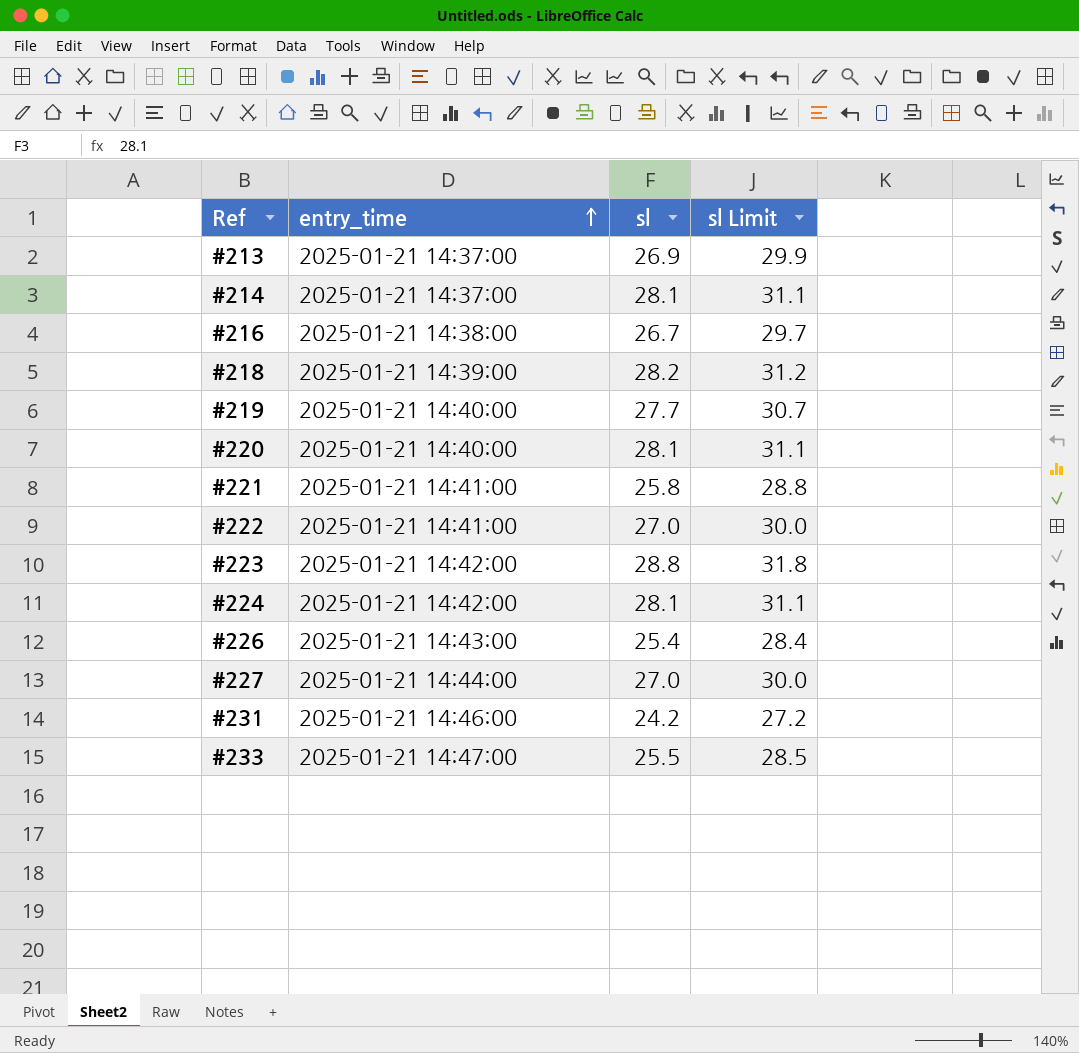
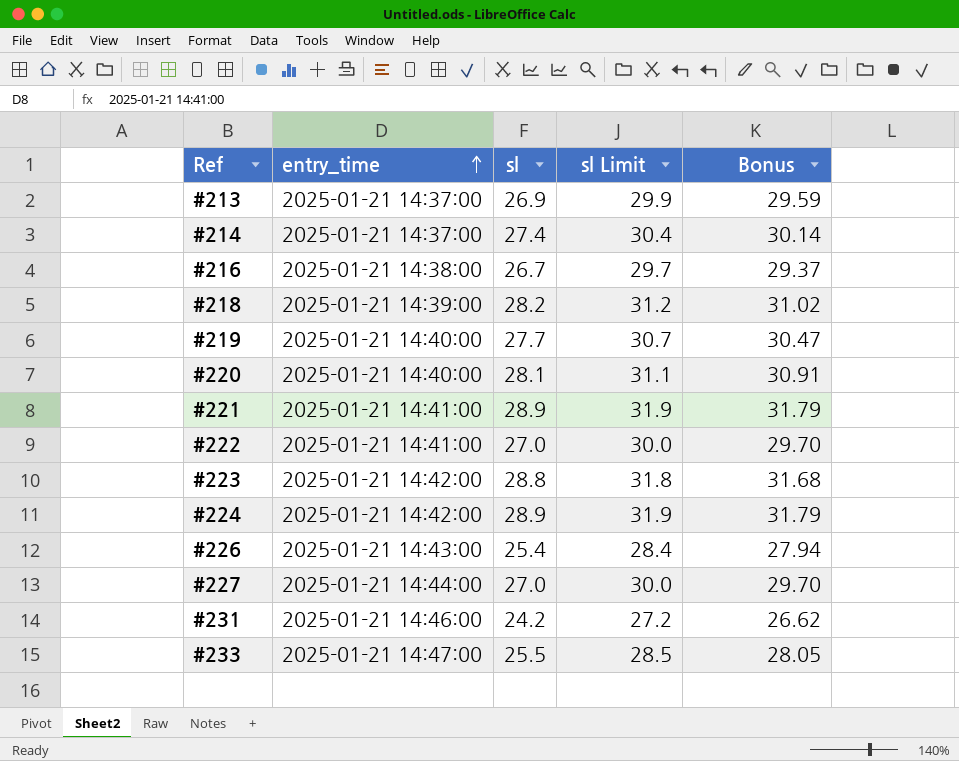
column Bonus | formula: none -> [sl] * 1.1
#214 | sl: 28.1 -> 27.4
#214 | sl Limit: 31.1 -> 30.4
#221 | sl: 25.8 -> 28.9
#221 | sl Limit: 28.8 -> 31.9
#224 | sl: 28.1 -> 28.9
#224 | sl Limit: 31.1 -> 31.9

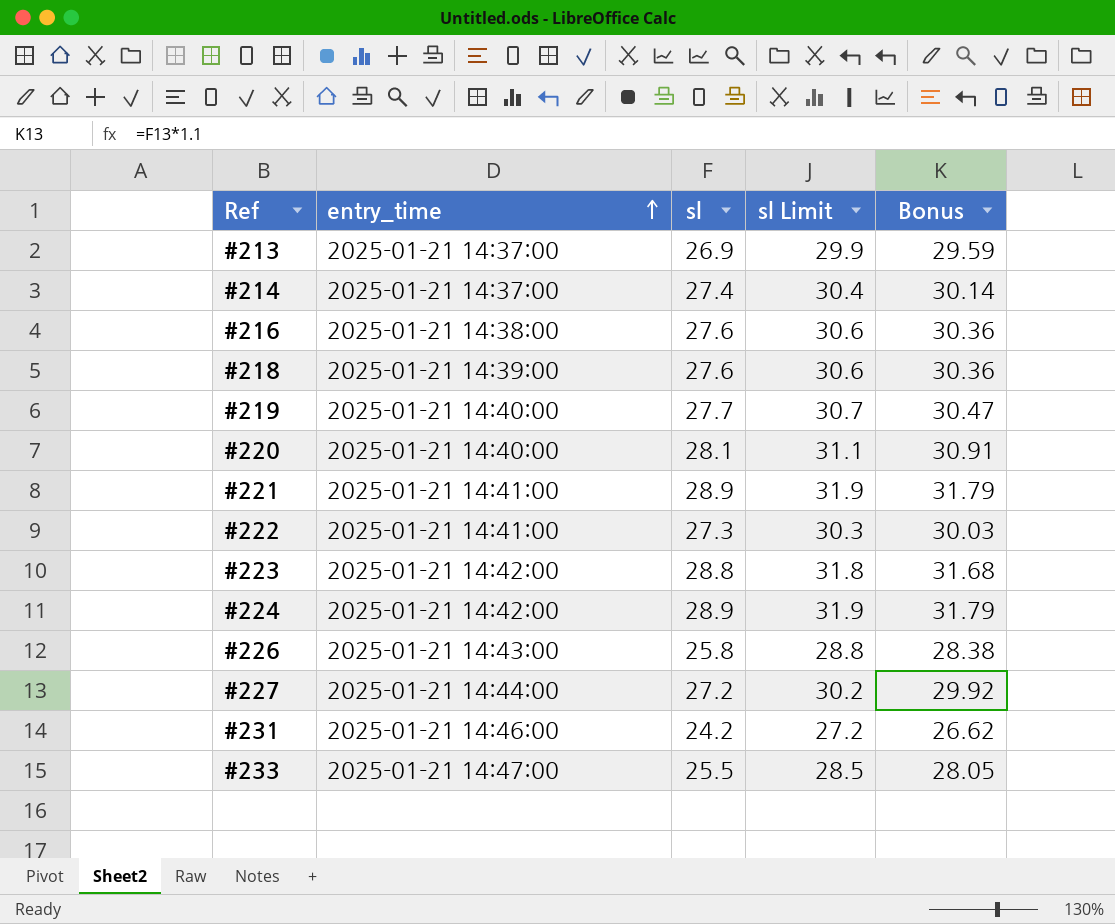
#216 | sl: 26.7 -> 27.6
#216 | sl Limit: 29.7 -> 30.6
#216 | Bonus: 29.37 -> 30.36
#218 | sl: 28.2 -> 27.6
#218 | sl Limit: 31.2 -> 30.6
#218 | Bonus: 31.02 -> 30.36
#222 | sl: 27.0 -> 27.3
#222 | sl Limit: 30.0 -> 30.3
#222 | Bonus: 29.70 -> 30.03
#226 | sl: 25.4 -> 25.8
#226 | sl Limit: 28.4 -> 28.8
#226 | Bonus: 27.94 -> 28.38
#227 | sl: 27.0 -> 27.2
#227 | sl Limit: 30.0 -> 30.2
#227 | Bonus: 29.70 -> 29.92

